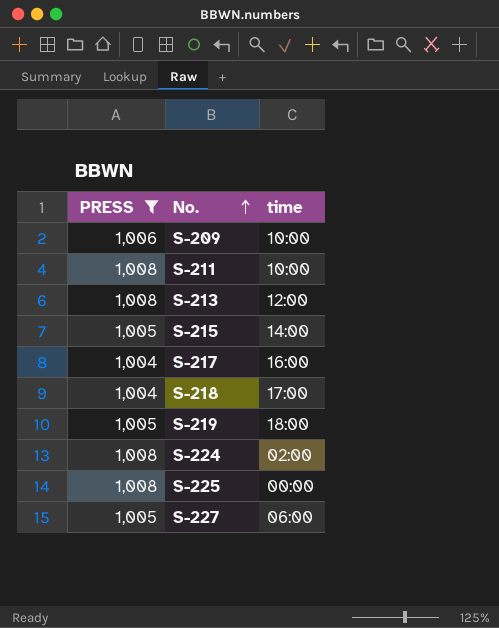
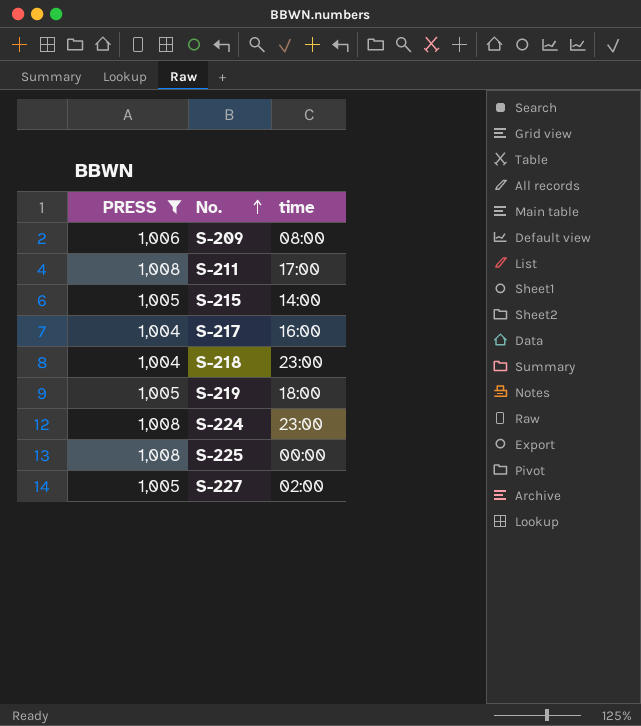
row S-213: 1,008 | 12:00 -> none
S-209 | time: 10:00 -> 08:00
S-211 | time: 10:00 -> 17:00
S-218 | time: 17:00 -> 23:00
S-224 | time: 02:00 -> 23:00
S-227 | time: 06:00 -> 02:00

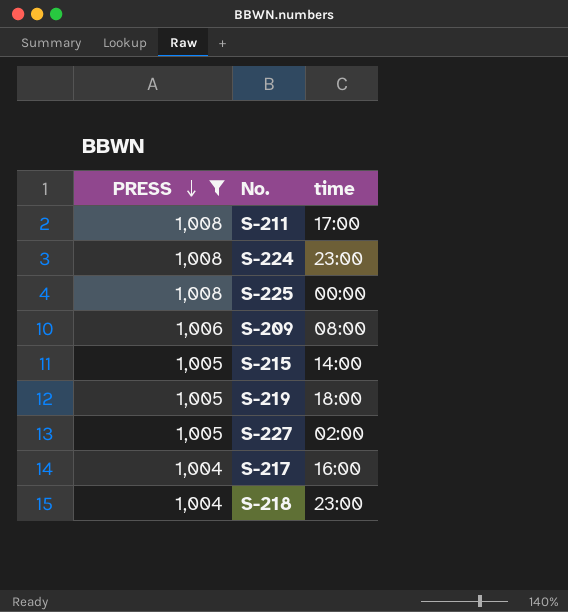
row order: No. ascending -> PRESS descending

